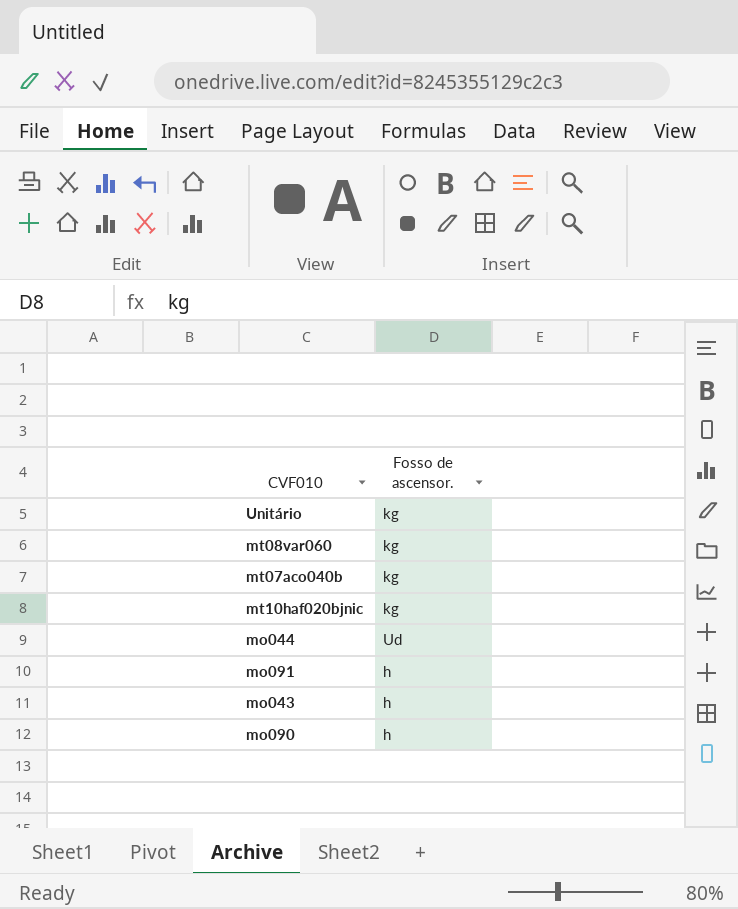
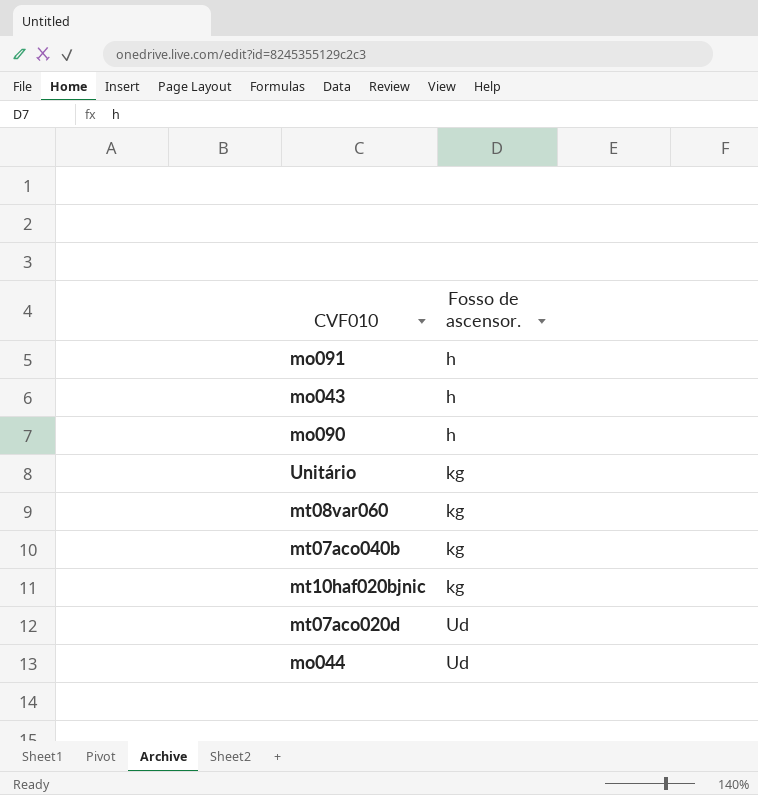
row order: none -> Fosso de ascensor. ascending
row mt07aco020d: none -> Ud

